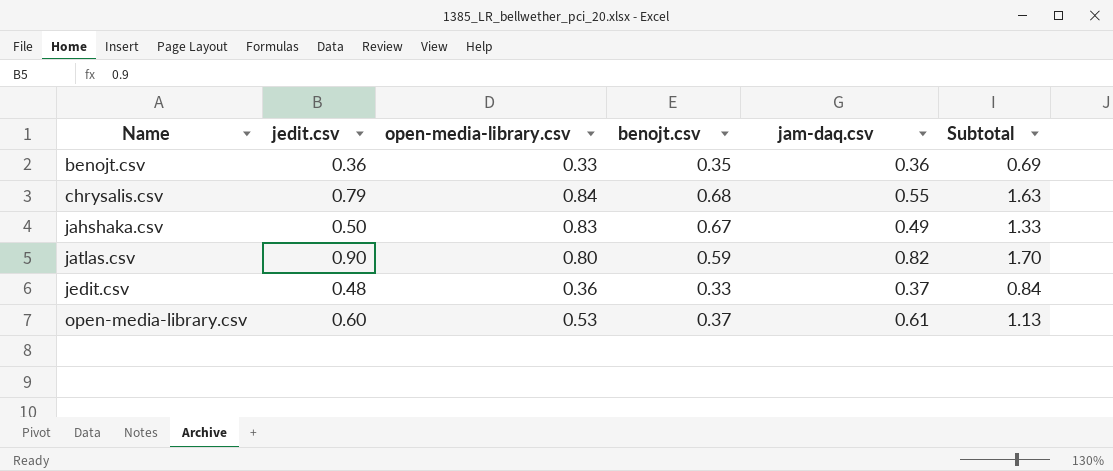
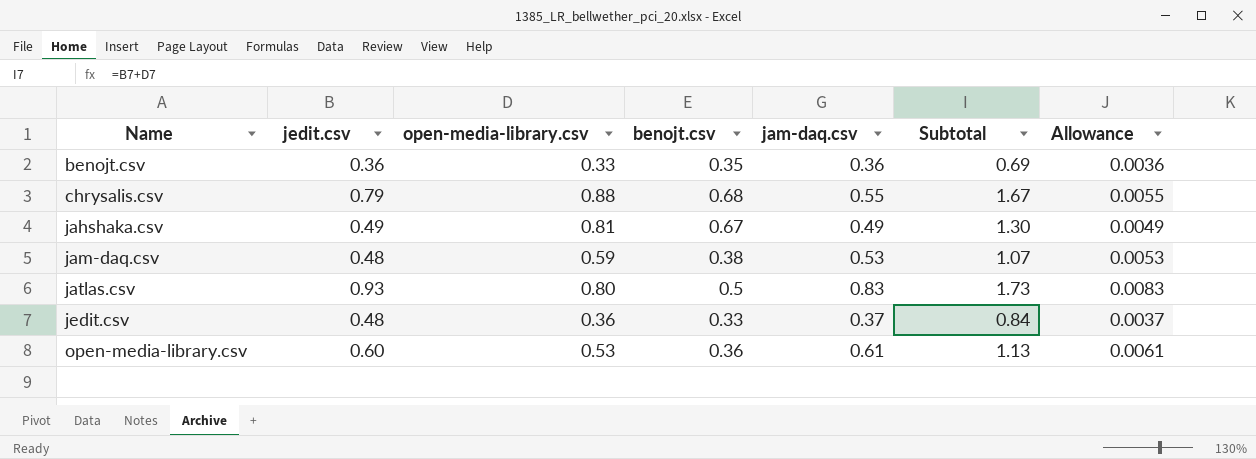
column Allowance | formula: none -> [jam-daq.csv] * 0.01
chrysalis.csv | open-media-library.csv: 0.84 -> 0.88
chrysalis.csv | Subtotal: 1.63 -> 1.67
jahshaka.csv | jedit.csv: 0.50 -> 0.49
jahshaka.csv | open-media-library.csv: 0.83 -> 0.81
jahshaka.csv | Subtotal: 1.33 -> 1.30
row jam-daq.csv: none -> 0.48 | 0.59 | 0.38 | 0.53 | 1.07 | 0.0053
jatlas.csv | jedit.csv: 0.90 -> 0.93
jatlas.csv | benojt.csv: 0.59 -> 0.5
jatlas.csv | jam-daq.csv: 0.82 -> 0.83
jatlas.csv | Subtotal: 1.70 -> 1.73
open-media-library.csv | benojt.csv: 0.37 -> 0.36

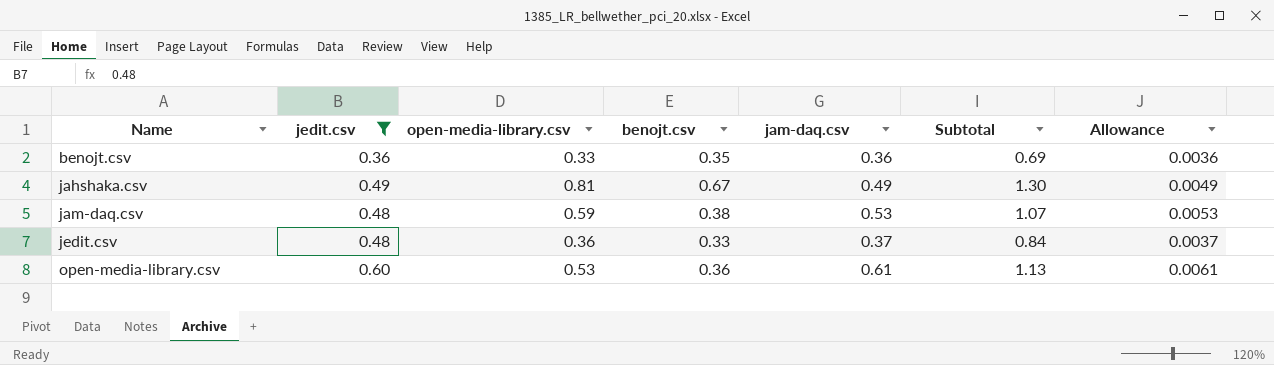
filter: none -> jedit.csv <= 0.60

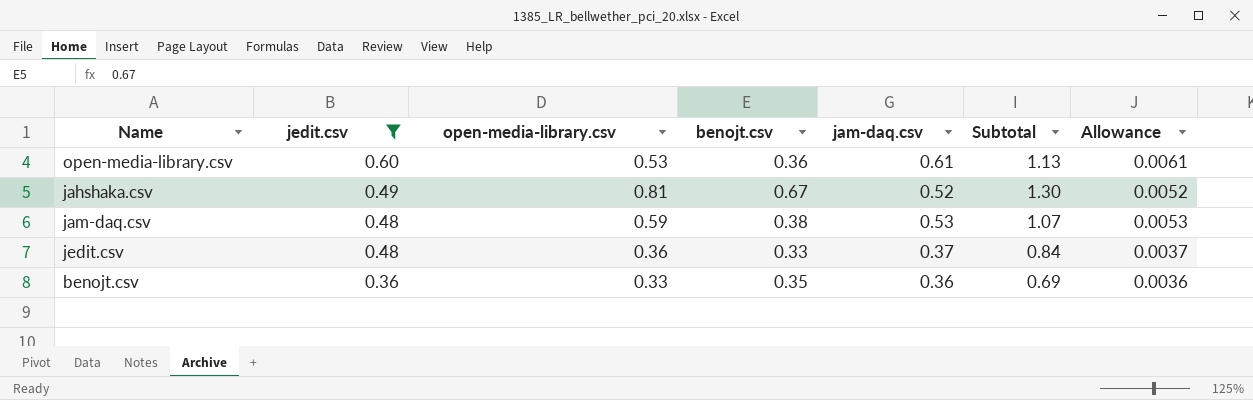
row order: Name ascending -> jedit.csv descending
jahshaka.csv | jam-daq.csv: 0.49 -> 0.52
jahshaka.csv | Allowance: 0.0049 -> 0.0052

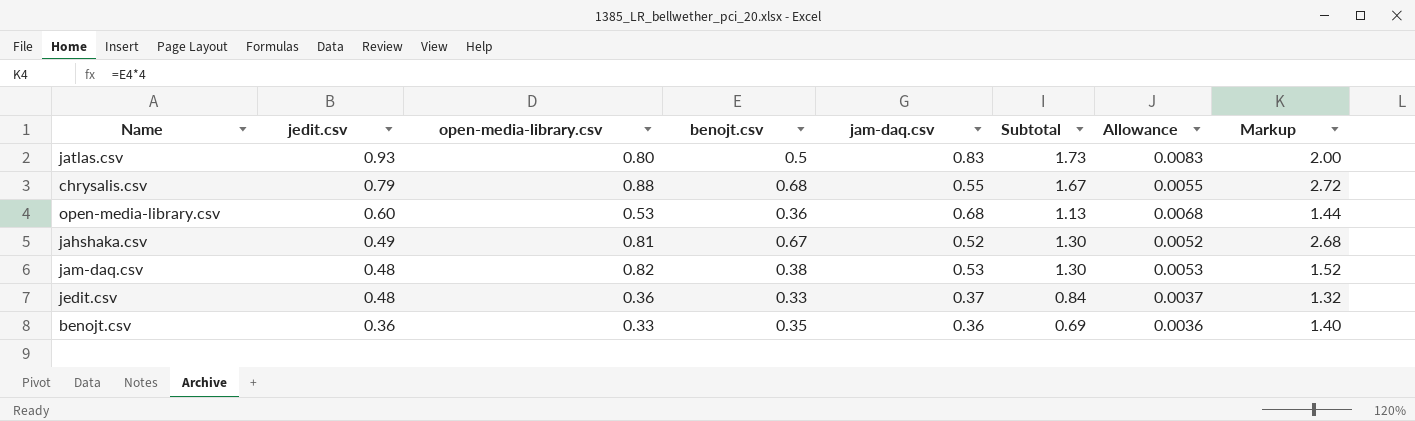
filter: jedit.csv <= 0.60 -> none
column Markup | formula: none -> [benojt.csv] * 4
open-media-library.csv | jam-daq.csv: 0.61 -> 0.68
open-media-library.csv | Allowance: 0.0061 -> 0.0068
jam-daq.csv | open-media-library.csv: 0.59 -> 0.82
jam-daq.csv | Subtotal: 1.07 -> 1.30

